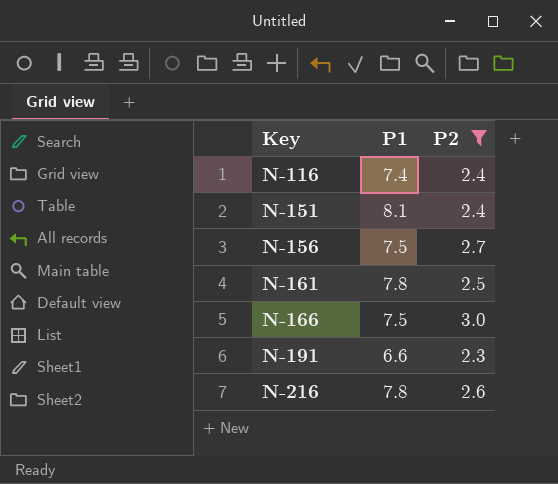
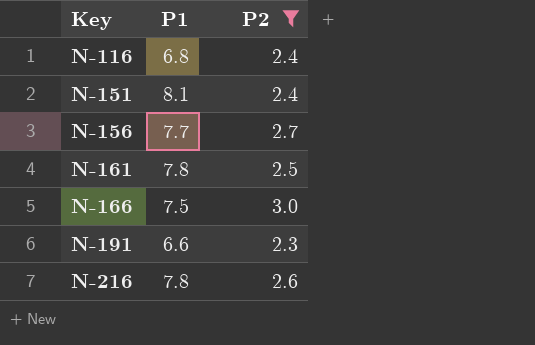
N-116 | P1: 7.4 -> 6.8
N-156 | P1: 7.5 -> 7.7

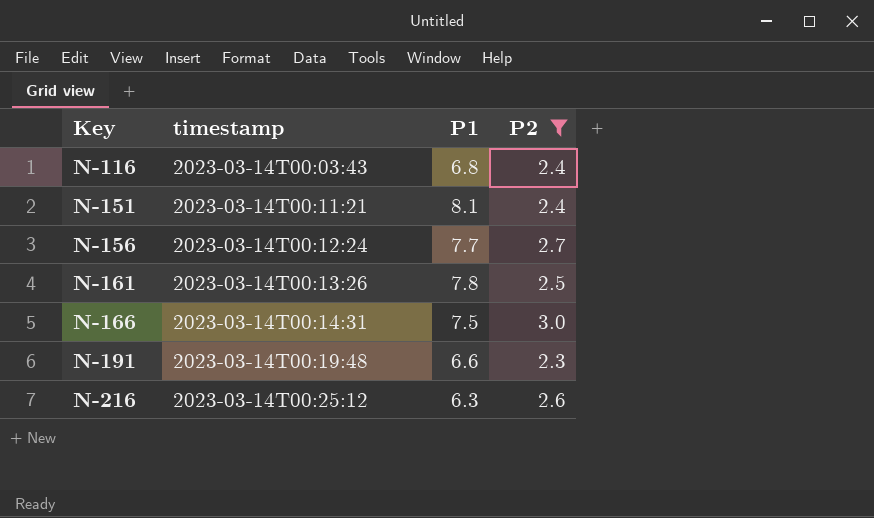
column timestamp | position: none -> 2
N-216 | P1: 7.8 -> 6.3

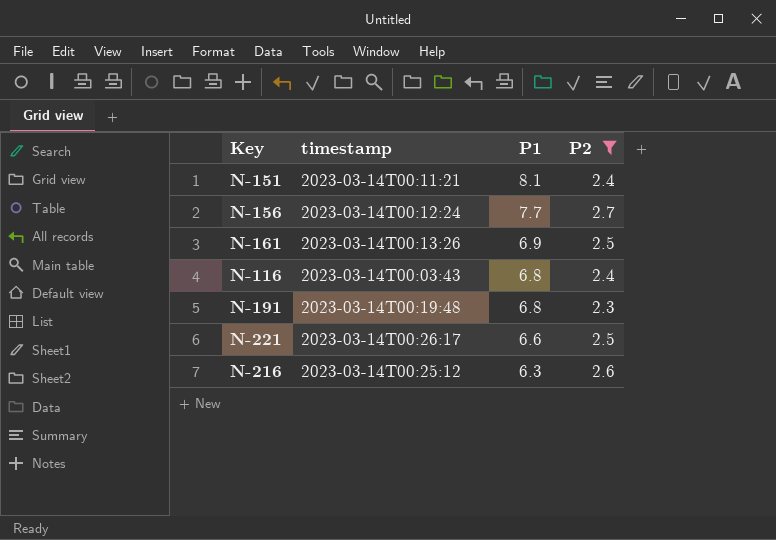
row order: Key ascending -> P1 descending
row N-166: 2023-03-14T00:14:31 | 7.5 | 3.0 -> none
N-161 | P1: 7.8 -> 6.9
N-191 | P1: 6.6 -> 6.8
row N-221: none -> 2023-03-14T00:26:17 | 6.6 | 2.5

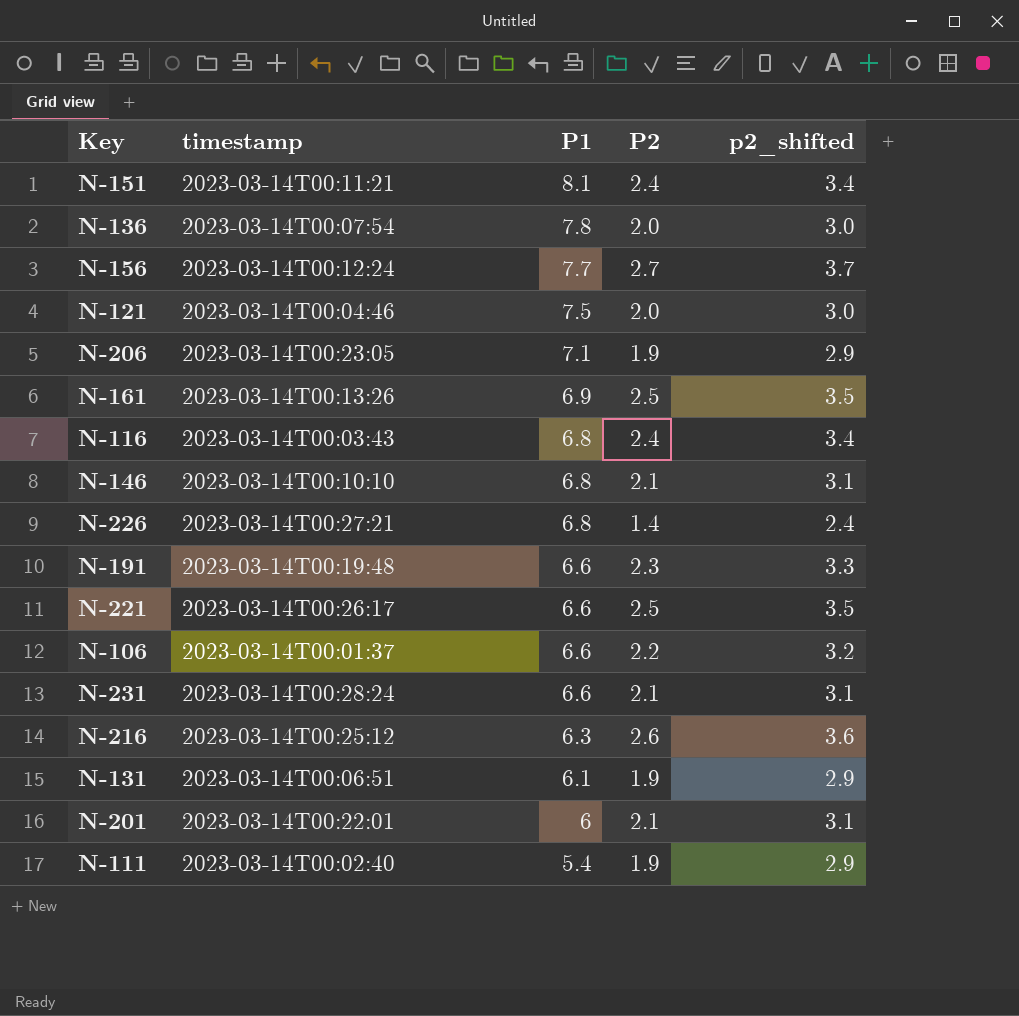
filter: P2 >= 2.3 -> none
column p2_shifted | formula: none -> [P2] + 1
N-191 | P1: 6.8 -> 6.6

